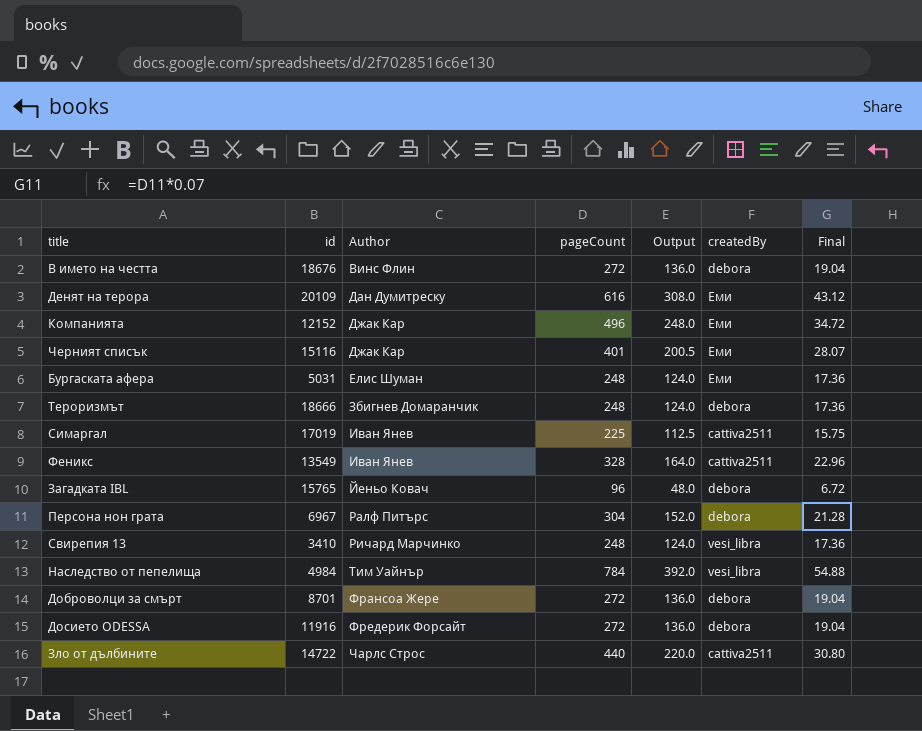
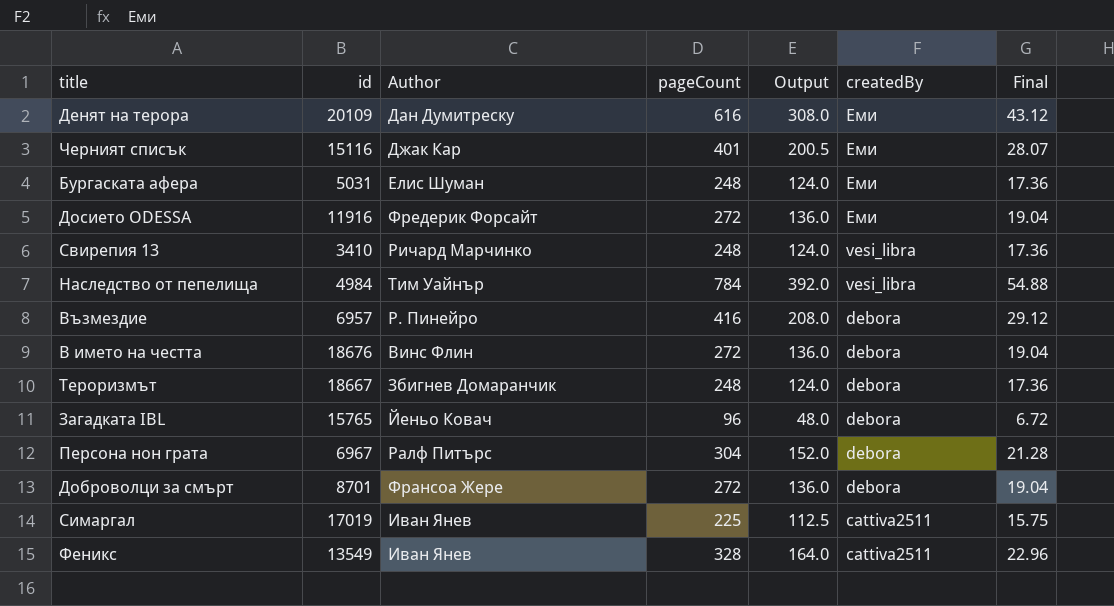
row order: Author ascending -> createdBy descending
row Компанията: 12152 | Джак Кар | 496 | 248.0 | Еми | 34.72 -> none
row Зло от дълбините: 14722 | Чарлс Строс | 440 | 220.0 | cattiva2511 | 30.80 -> none
Досието ODESSA | createdBy: debora -> Еми
row Възмездие: none -> 6957 | Р. Пинейро | 416 | 208.0 | debora | 29.12
Тероризмът | id: 18666 -> 18667

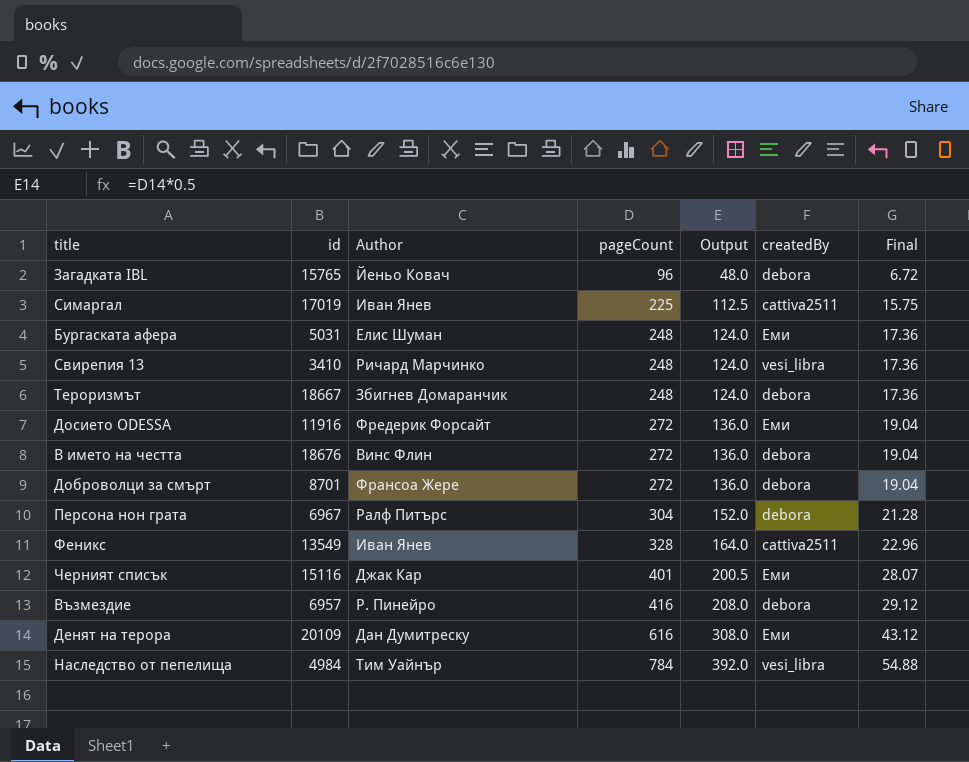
row order: createdBy descending -> pageCount ascending

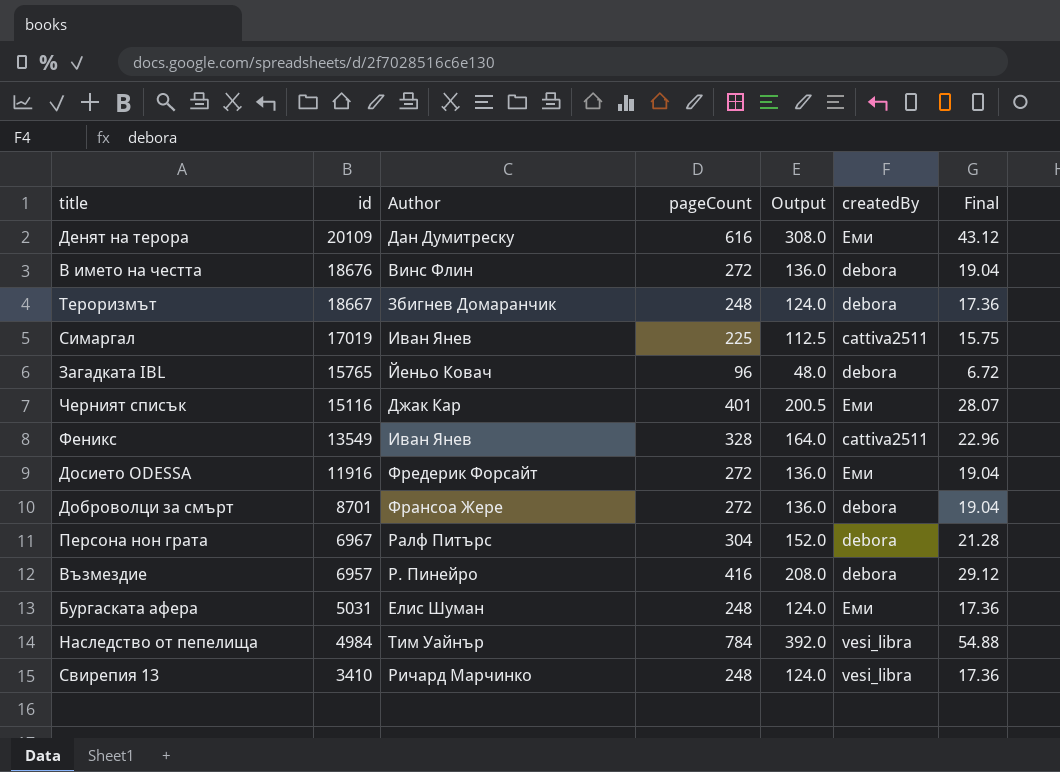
row order: pageCount ascending -> id descending

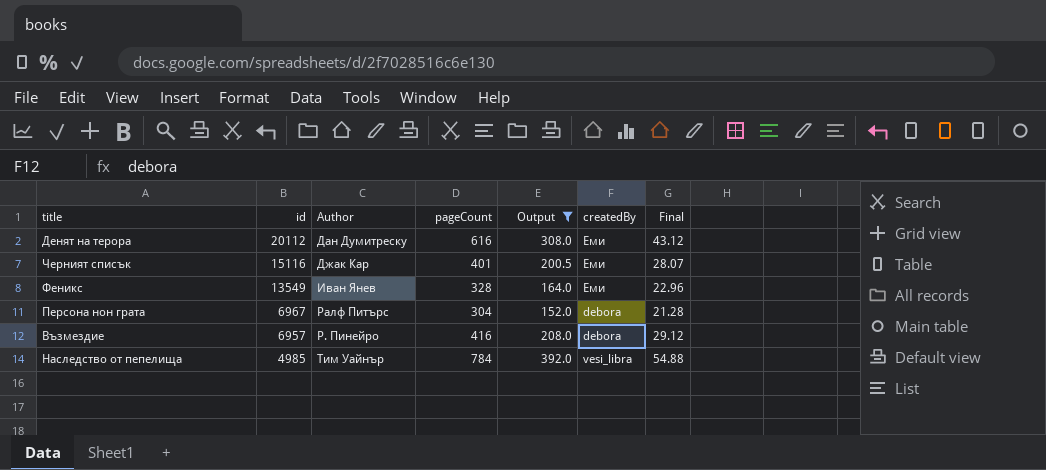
filter: none -> Output >= 152.0
Денят на терора | id: 20109 -> 20112
Феникс | createdBy: cattiva2511 -> Еми
Наследство от пепелища | id: 4984 -> 4985

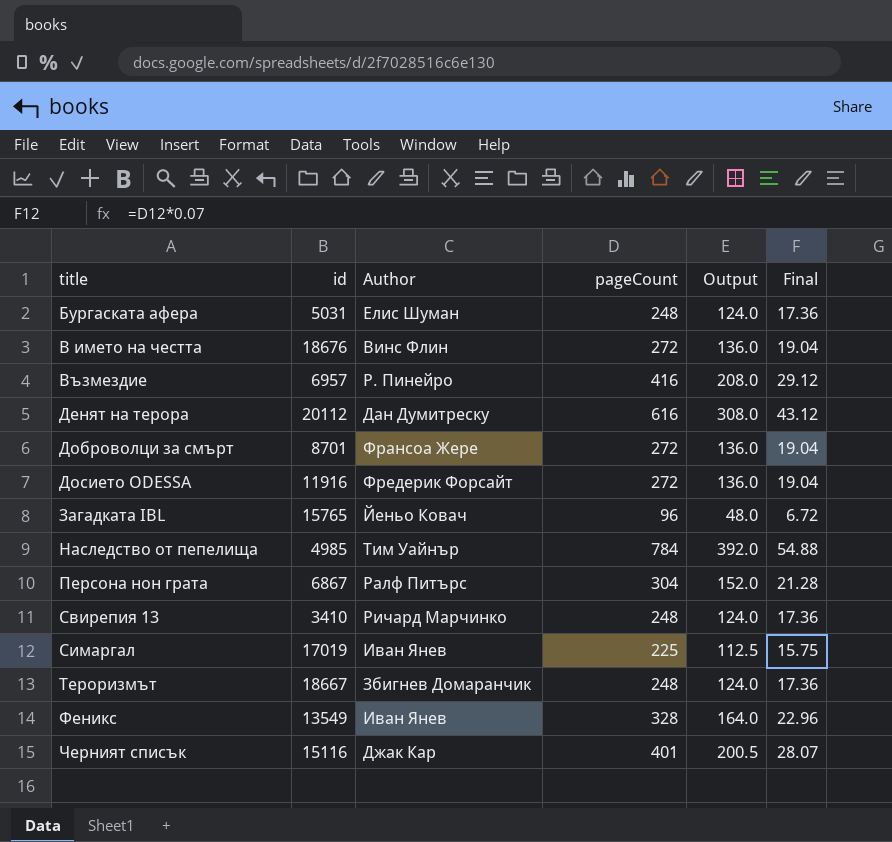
filter: Output >= 152.0 -> none
row order: id descending -> title ascending
column createdBy | position: 6 -> none
Персона нон грата | id: 6967 -> 6867

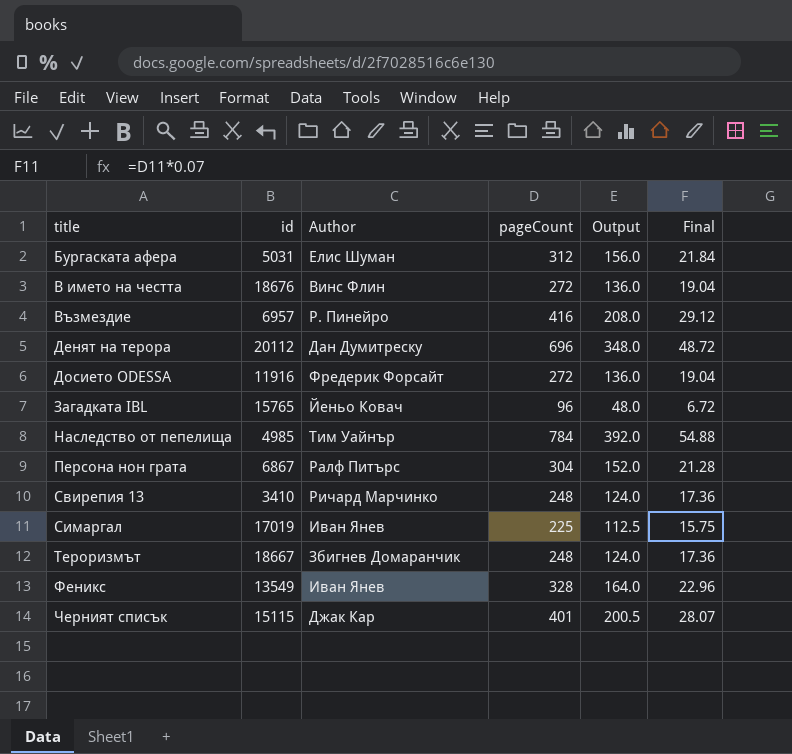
row Доброволци за смърт: 8701 | Франсоа Жере | 272 | 136.0 | 19.04 -> none
Бургаската афера | pageCount: 248 -> 312
Бургаската афера | Output: 124.0 -> 156.0
Бургаската афера | Final: 17.36 -> 21.84
Денят на терора | pageCount: 616 -> 696
Денят на терора | Output: 308.0 -> 348.0
Денят на терора | Final: 43.12 -> 48.72
Черният списък | id: 15116 -> 15115

